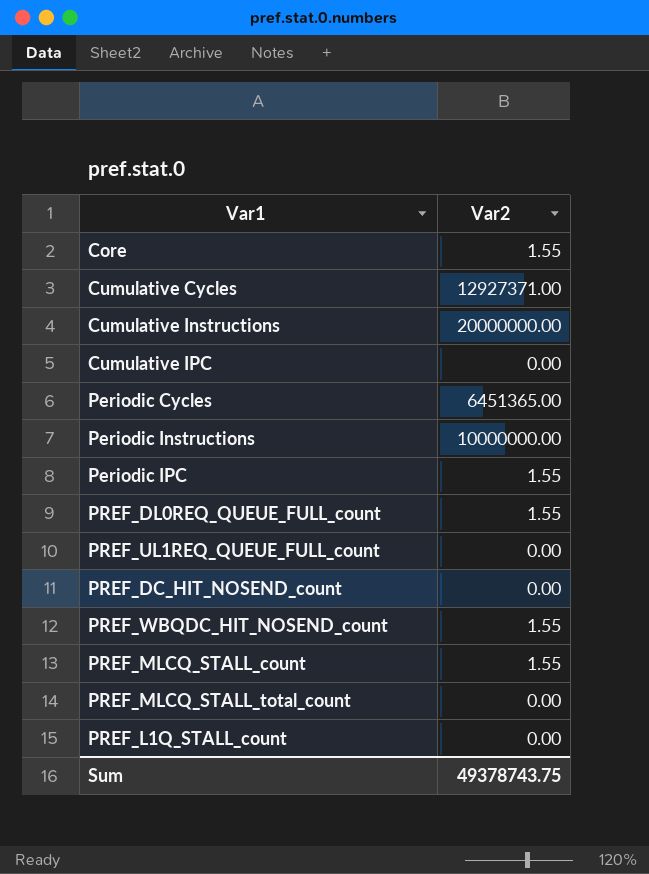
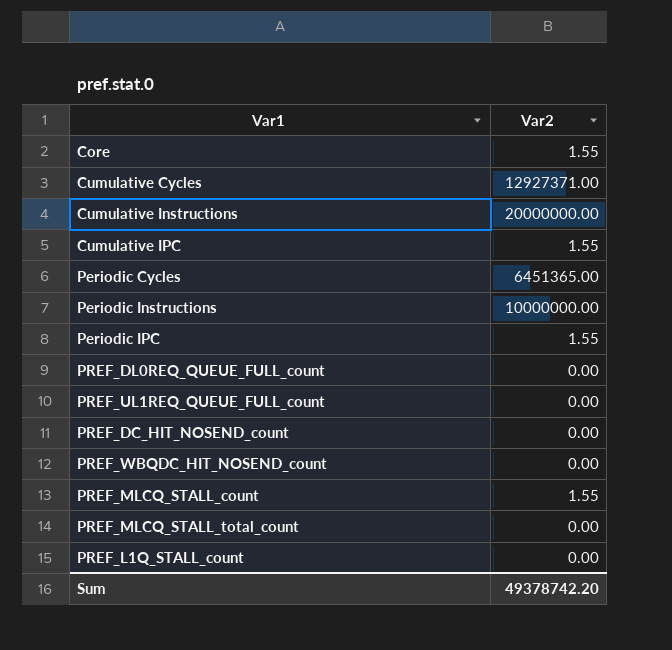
Cumulative IPC | Var2: 0.00 -> 1.55
PREF_DL0REQ_QUEUE_FULL_count | Var2: 1.55 -> 0.00
PREF_WBQDC_HIT_NOSEND_count | Var2: 1.55 -> 0.00
Sum | Var2: 49378743.75 -> 49378742.20

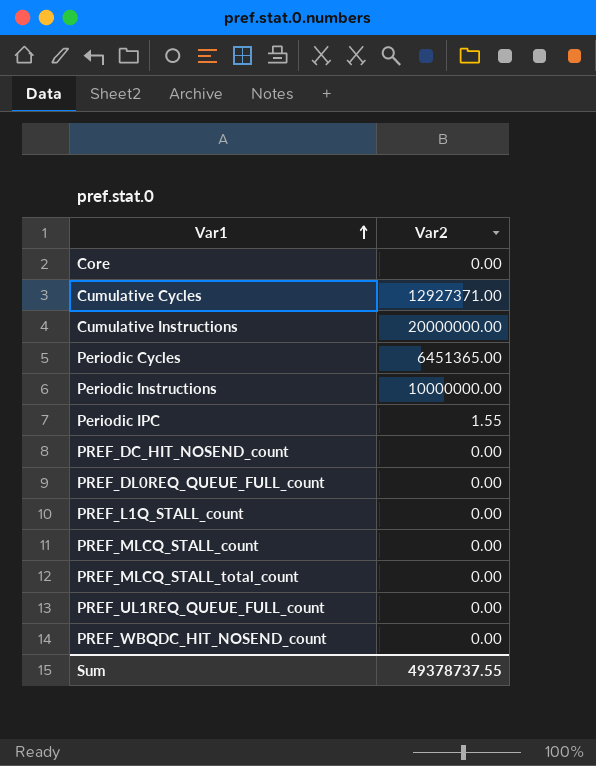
row order: none -> Var1 ascending
row Cumulative IPC: 1.55 -> none
Core | Var2: 1.55 -> 0.00
PREF_MLCQ_STALL_count | Var2: 1.55 -> 0.00
Sum | Var2: 49378742.20 -> 49378737.55

